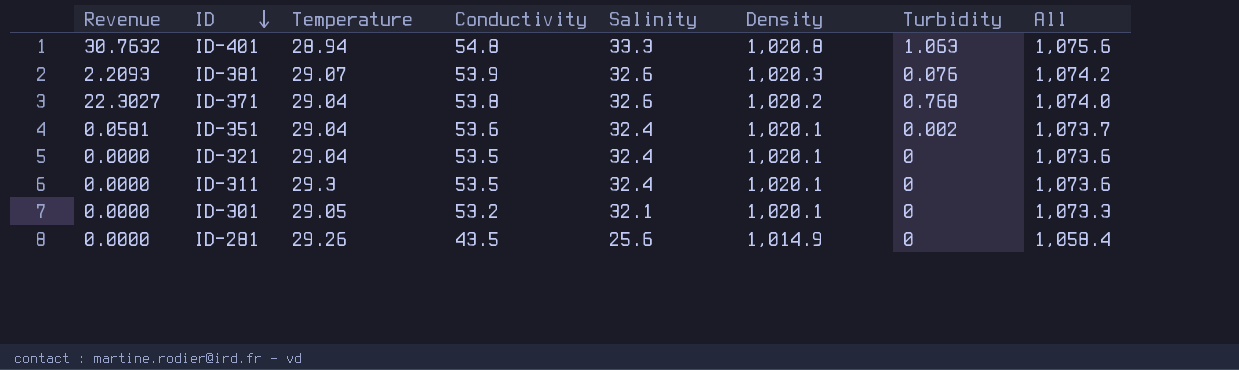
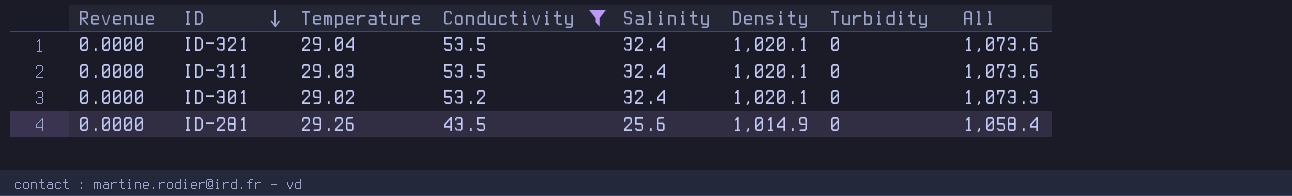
filter: none -> Conductivity <= 53.5
ID-311 | Temperature: 29.3 -> 29.03
ID-301 | Temperature: 29.05 -> 29.02
ID-301 | Salinity: 32.1 -> 32.4

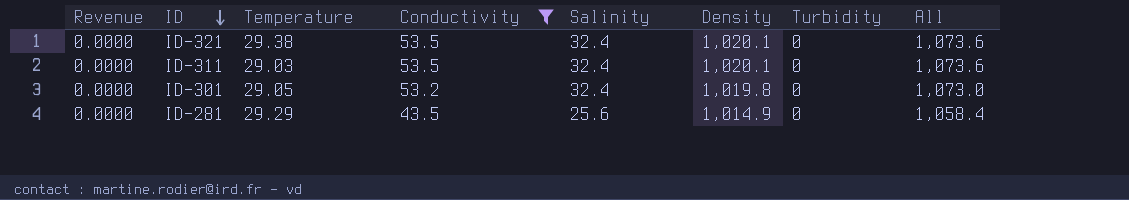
ID-321 | Temperature: 29.04 -> 29.38
ID-301 | Temperature: 29.02 -> 29.05
ID-301 | Density: 1,020.1 -> 1,019.8
ID-301 | All: 1,073.3 -> 1,073.0
ID-281 | Temperature: 29.26 -> 29.29

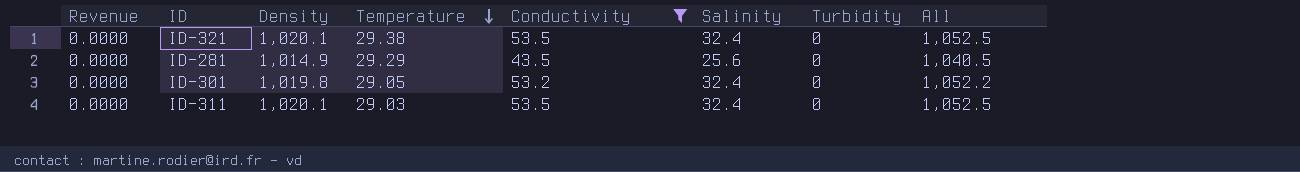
row order: ID descending -> Temperature descending
column Density | position: 6 -> 3
column All | formula: [Conductivity] + [Density] -> [Density] + [Salinity]

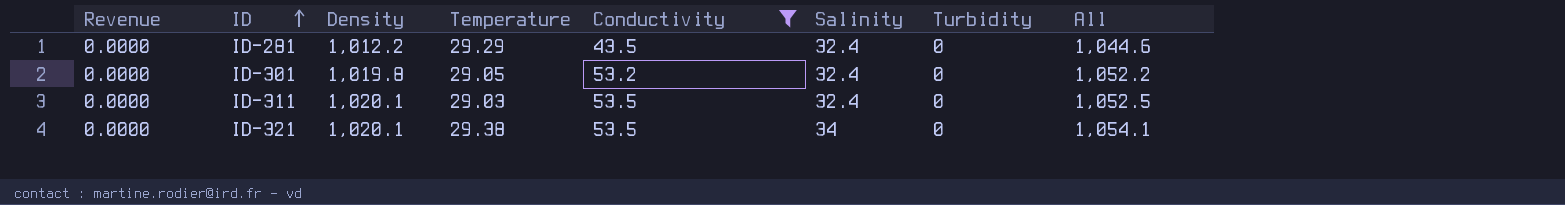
row order: Temperature descending -> ID ascending
ID-281 | Density: 1,014.9 -> 1,012.2
ID-281 | Salinity: 25.6 -> 32.4
ID-281 | All: 1,040.5 -> 1,044.6
ID-321 | Salinity: 32.4 -> 34
ID-321 | All: 1,052.5 -> 1,054.1

